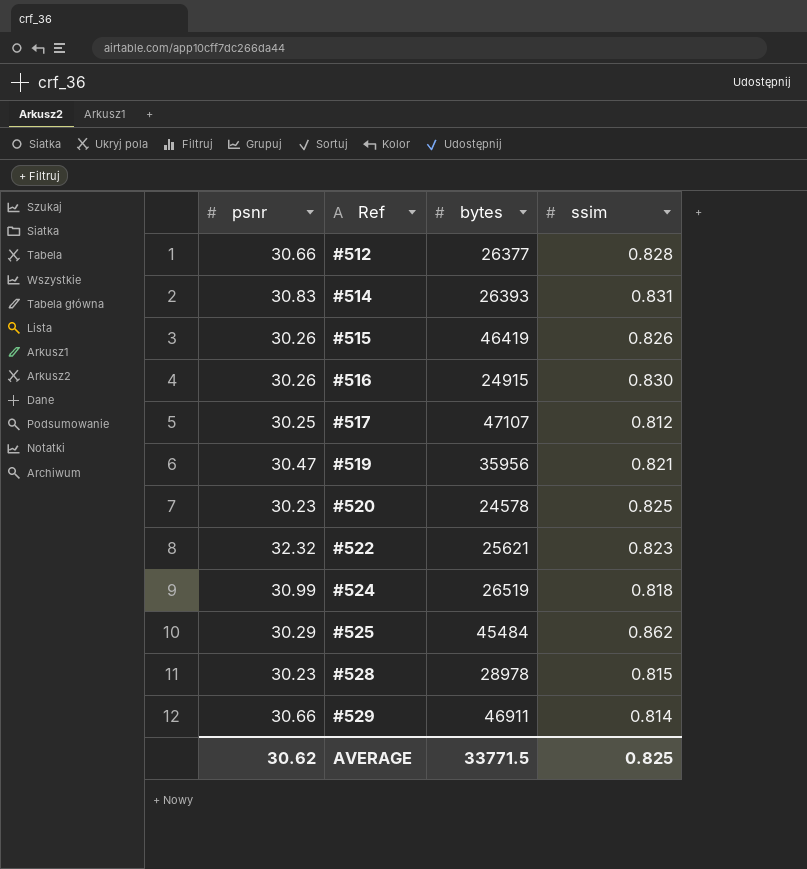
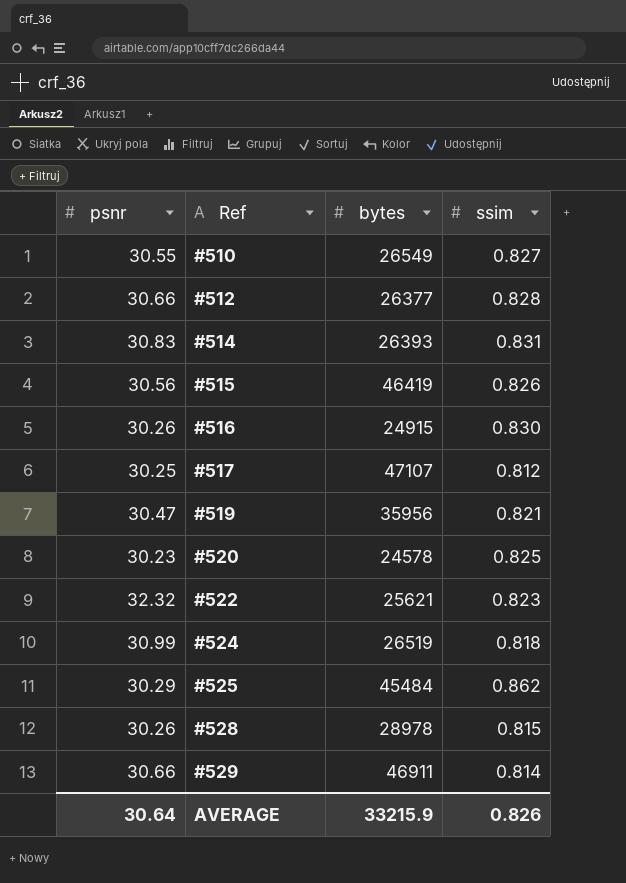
row #510: none -> 30.55 | 26549 | 0.827
#515 | psnr: 30.26 -> 30.56
#528 | psnr: 30.23 -> 30.26
AVERAGE | psnr: 30.62 -> 30.64
AVERAGE | bytes: 33771.5 -> 33215.9
AVERAGE | ssim: 0.825 -> 0.826

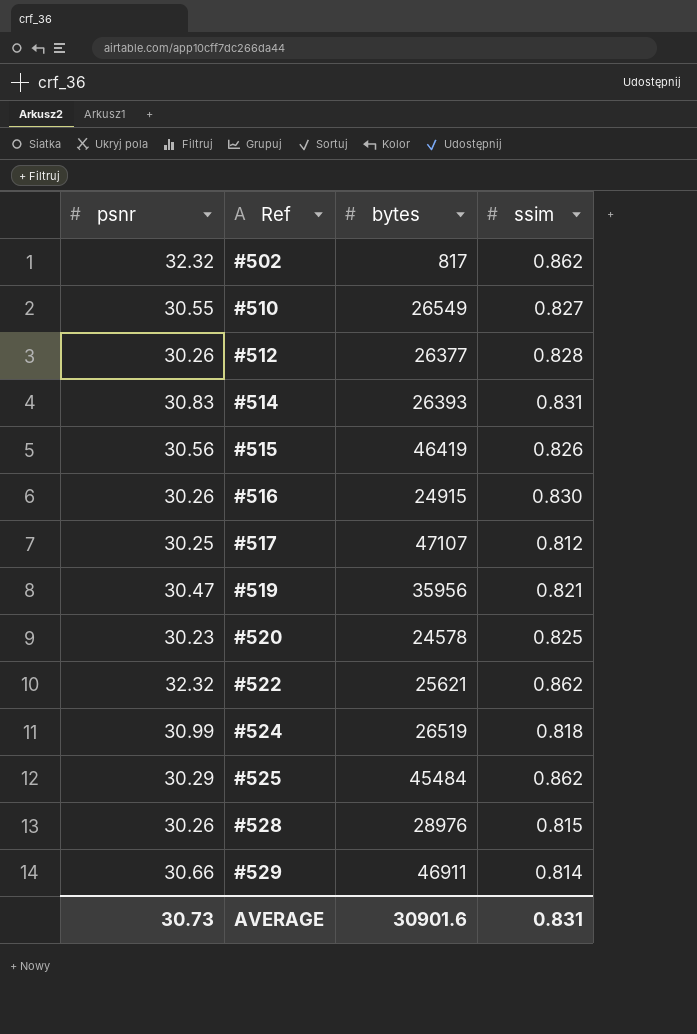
row #502: none -> 32.32 | 817 | 0.862
#512 | psnr: 30.66 -> 30.26
#522 | ssim: 0.823 -> 0.862
#528 | bytes: 28978 -> 28976
AVERAGE | psnr: 30.64 -> 30.73
AVERAGE | bytes: 33215.9 -> 30901.6
AVERAGE | ssim: 0.826 -> 0.831

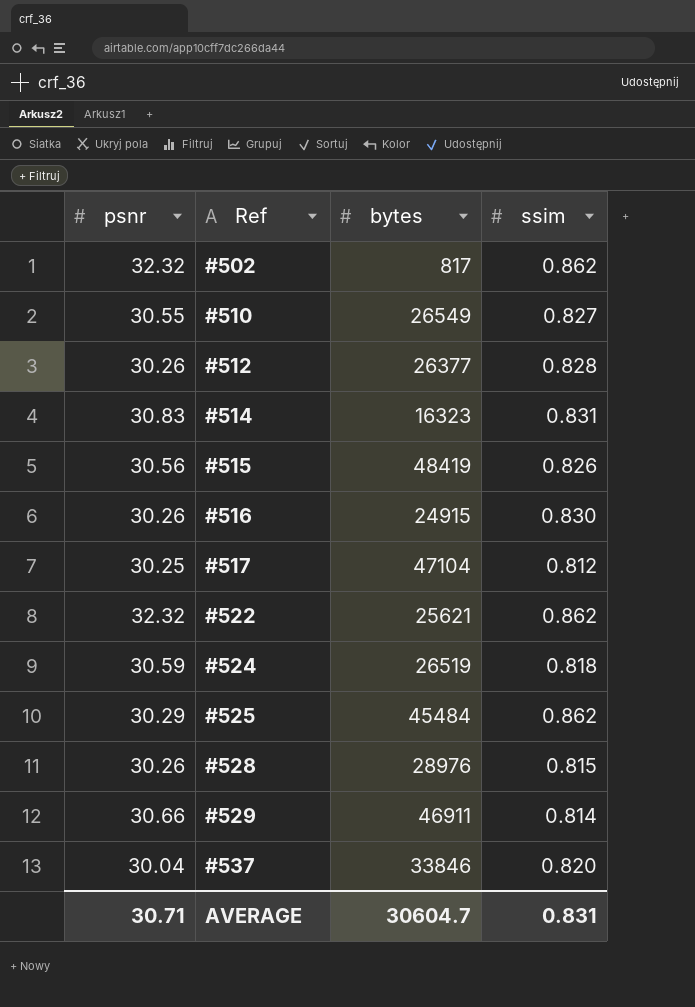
row #519: 30.47 | 35956 | 0.821 -> none
row #520: 30.23 | 24578 | 0.825 -> none
#514 | bytes: 26393 -> 16323
#515 | bytes: 46419 -> 48419
#517 | bytes: 47107 -> 47104
#524 | psnr: 30.99 -> 30.59
row #537: none -> 30.04 | 33846 | 0.820
AVERAGE | psnr: 30.73 -> 30.71
AVERAGE | bytes: 30901.6 -> 30604.7

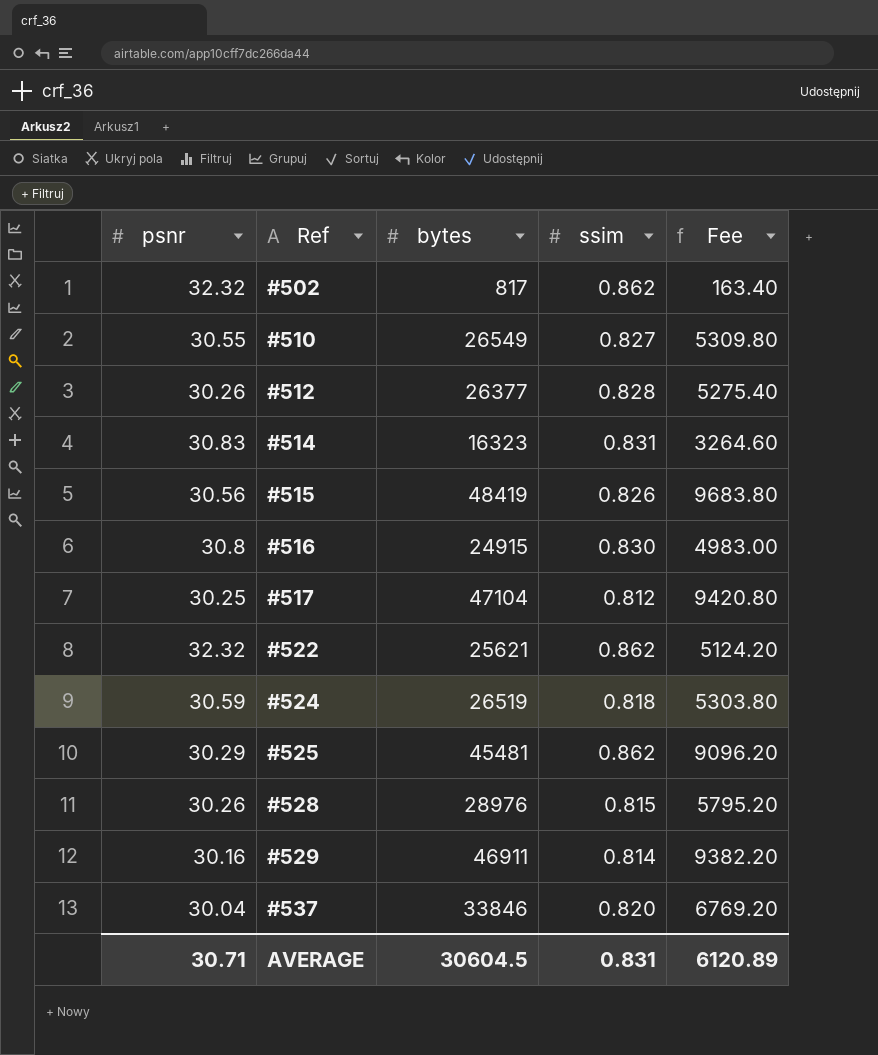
column Fee | formula: none -> [bytes] * 0.2
#516 | psnr: 30.26 -> 30.8
#525 | bytes: 45484 -> 45481
#529 | psnr: 30.66 -> 30.16
AVERAGE | bytes: 30604.7 -> 30604.5

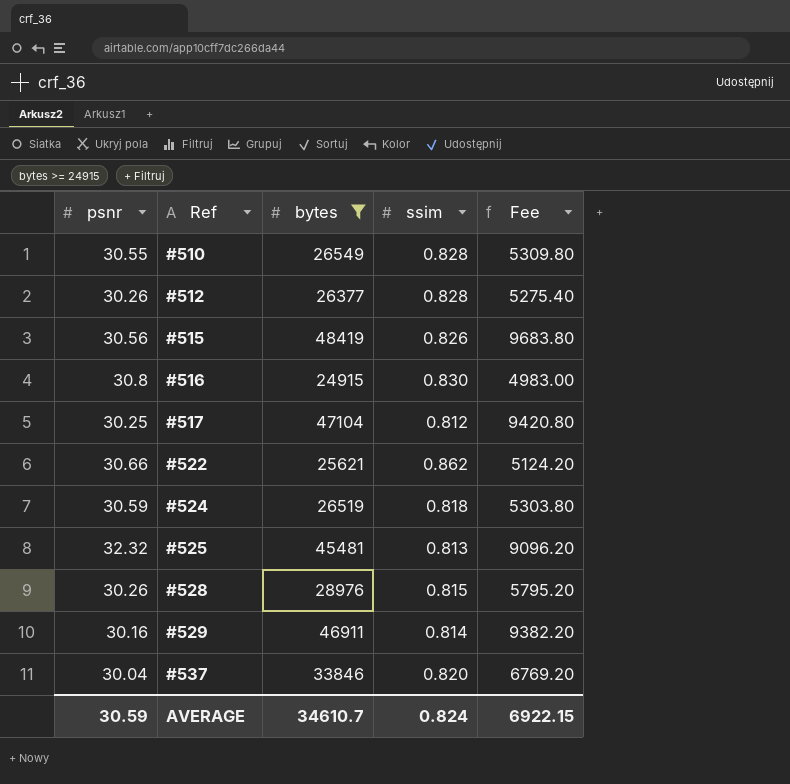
filter: none -> bytes >= 24915
#510 | ssim: 0.827 -> 0.828
#522 | psnr: 32.32 -> 30.66
#525 | psnr: 30.29 -> 32.32
#525 | ssim: 0.862 -> 0.813
AVERAGE | psnr: 30.71 -> 30.59
AVERAGE | bytes: 30604.5 -> 34610.7
AVERAGE | ssim: 0.831 -> 0.824
AVERAGE | Fee: 6120.89 -> 6922.15

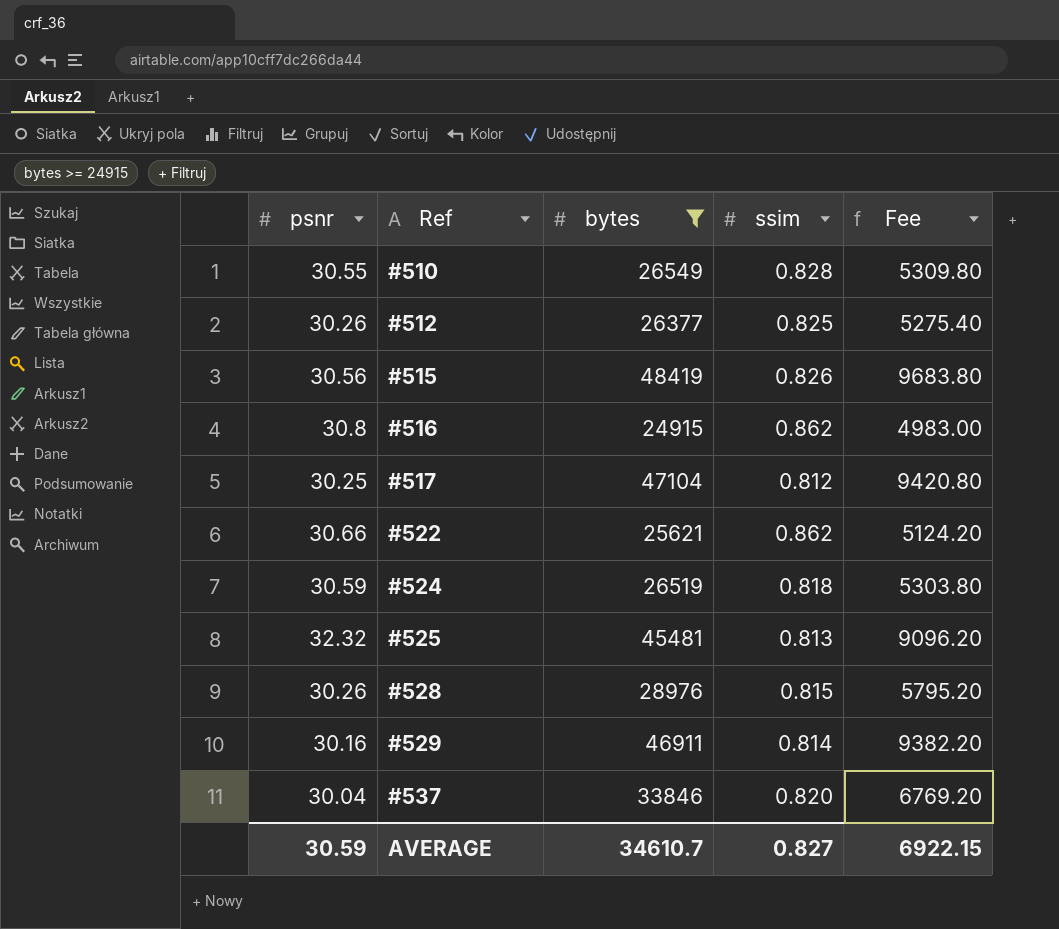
#512 | ssim: 0.828 -> 0.825
#516 | ssim: 0.830 -> 0.862
AVERAGE | ssim: 0.824 -> 0.827

